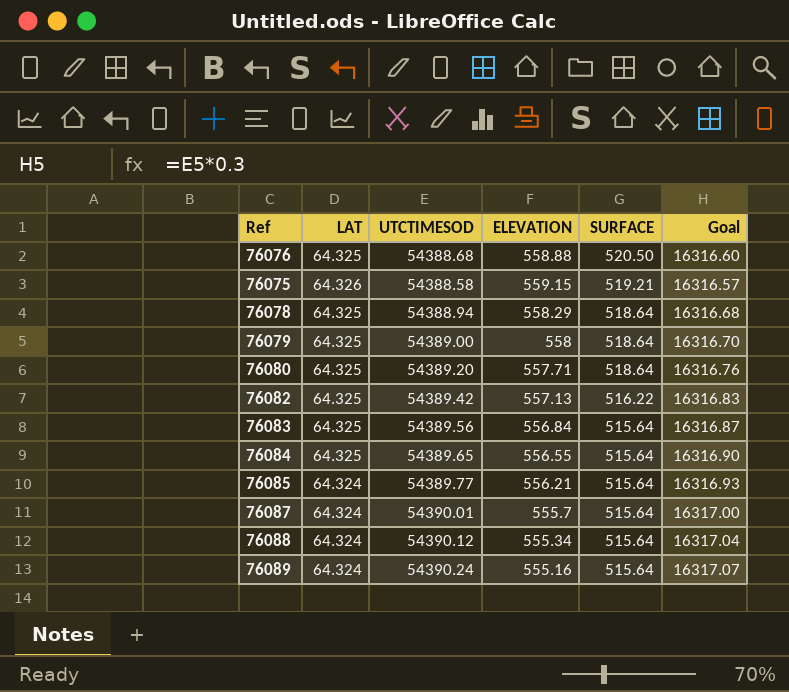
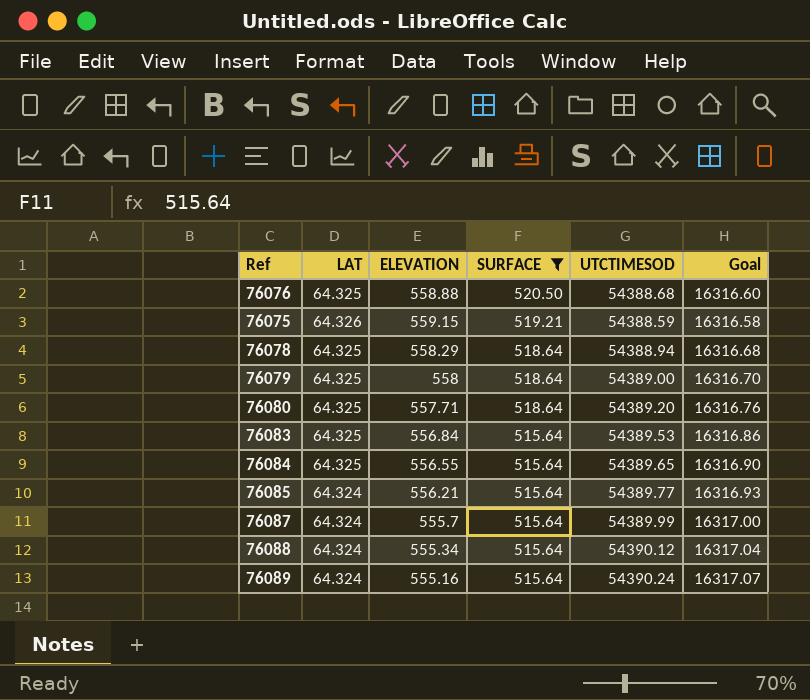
filter: none -> SURFACE != 516.22
column UTCTIMESOD | position: 3 -> 5
76075 | UTCTIMESOD: 54388.58 -> 54388.59
76075 | Goal: 16316.57 -> 16316.58
76083 | UTCTIMESOD: 54389.56 -> 54389.53
76083 | Goal: 16316.87 -> 16316.86
76087 | UTCTIMESOD: 54390.01 -> 54389.99

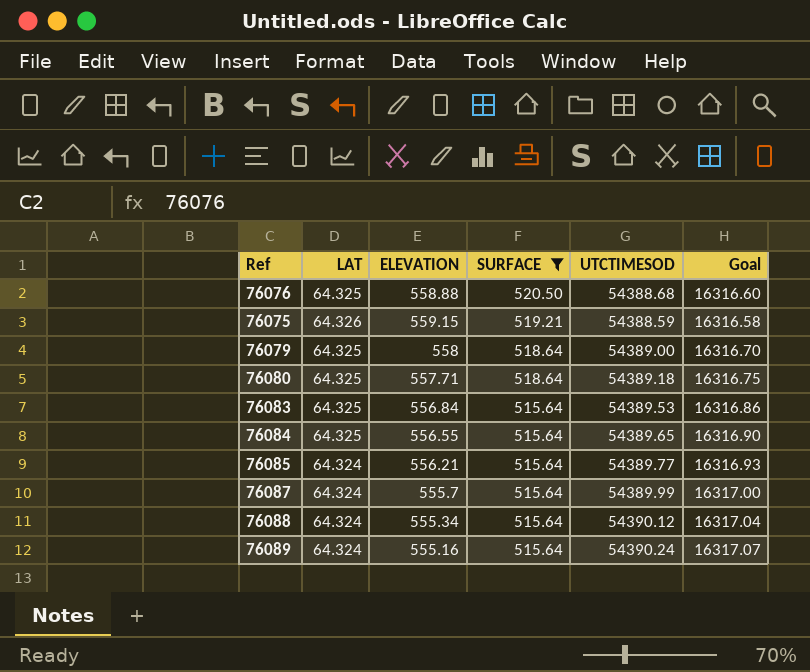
row 76078: 64.325 | 558.29 | 518.64 | 54388.94 | 16316.68 -> none
76080 | UTCTIMESOD: 54389.20 -> 54389.18
76080 | Goal: 16316.76 -> 16316.75

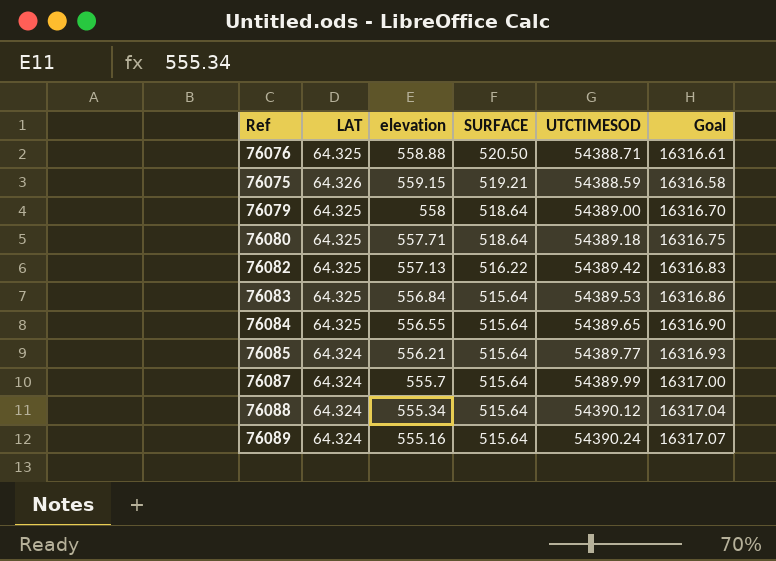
filter: SURFACE != 516.22 -> none
column name: ELEVATION -> elevation
76076 | UTCTIMESOD: 54388.68 -> 54388.71
76076 | Goal: 16316.60 -> 16316.61

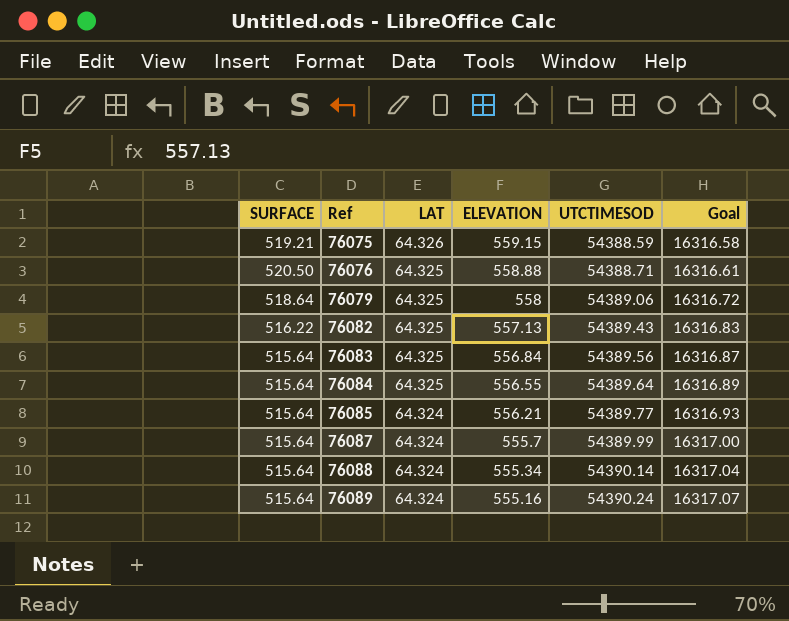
row order: SURFACE descending -> Ref ascending
column SURFACE | position: 4 -> 1
column name: elevation -> ELEVATION
row 76080: 64.325 | 557.71 | 518.64 | 54389.18 | 16316.75 -> none
76079 | UTCTIMESOD: 54389.00 -> 54389.06
76079 | Goal: 16316.70 -> 16316.72
76082 | UTCTIMESOD: 54389.42 -> 54389.43
76083 | UTCTIMESOD: 54389.53 -> 54389.56
76083 | Goal: 16316.86 -> 16316.87
76084 | UTCTIMESOD: 54389.65 -> 54389.64
76084 | Goal: 16316.90 -> 16316.89
76088 | UTCTIMESOD: 54390.12 -> 54390.14

